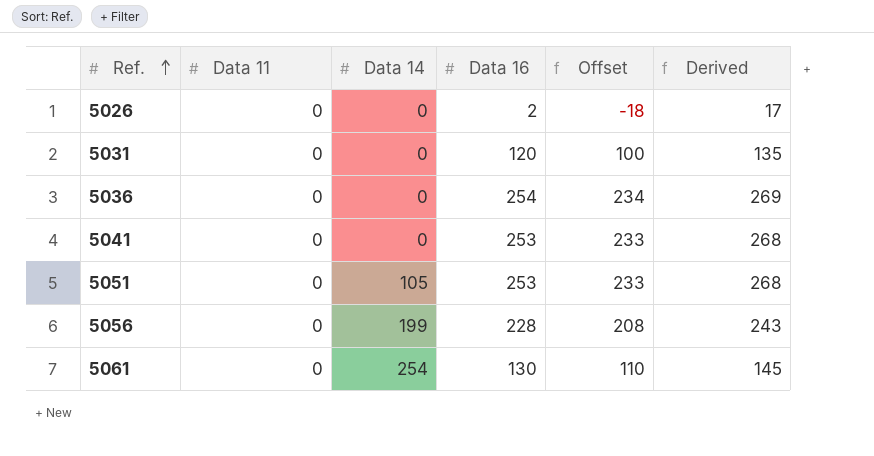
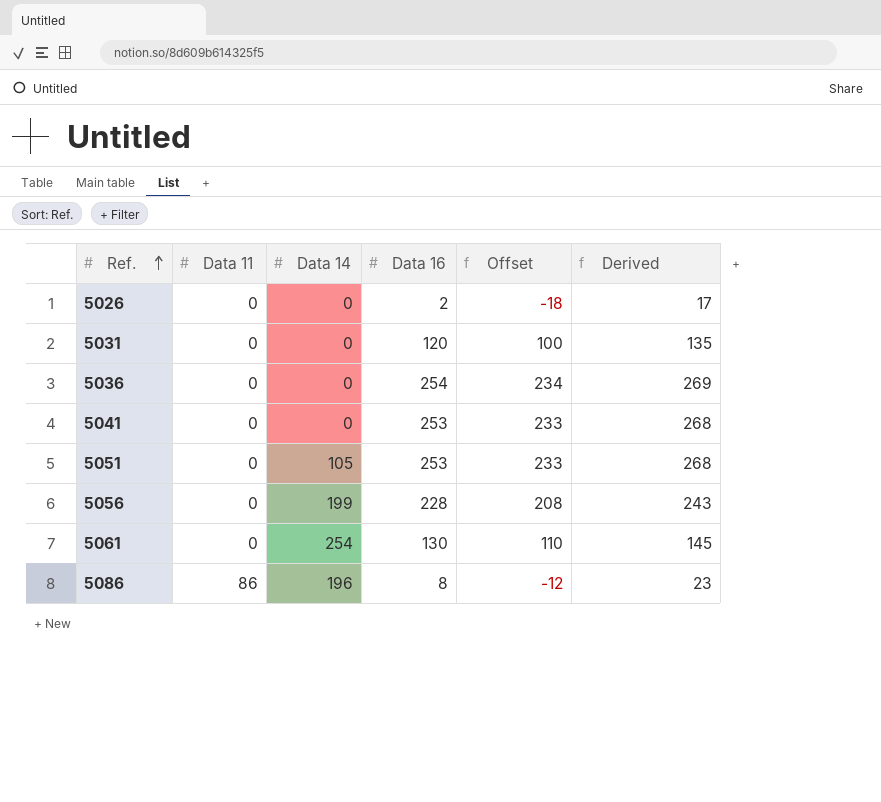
row 5086: none -> 86 | 196 | 8 | -12 | 23

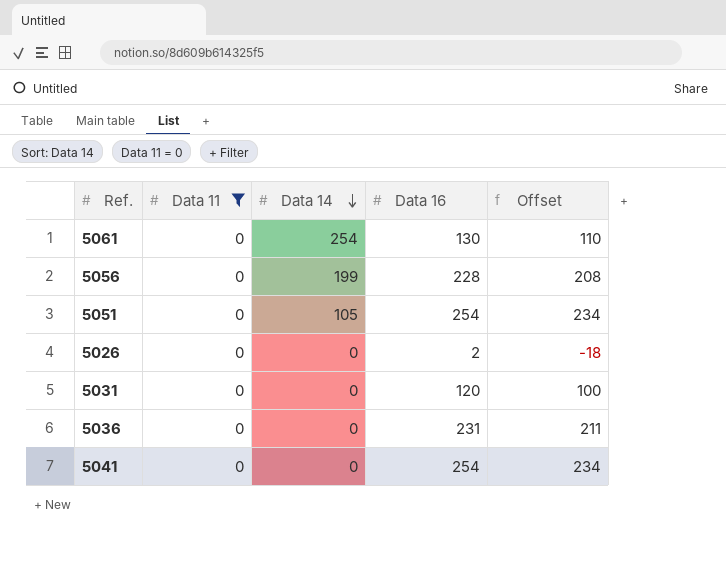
filter: none -> Data 11 = 0
row order: Ref. ascending -> Data 14 descending
column Derived | formula: [Data 16] + 15 -> none
5051 | Data 16: 253 -> 254
5051 | Offset: 233 -> 234
5036 | Data 16: 254 -> 231
5036 | Offset: 234 -> 211
5041 | Data 16: 253 -> 254
5041 | Offset: 233 -> 234

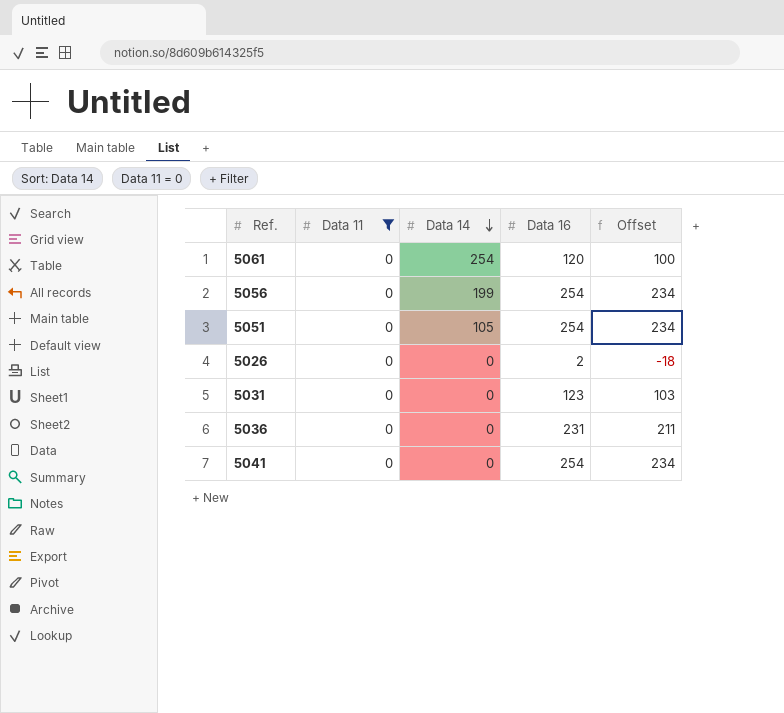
5061 | Data 16: 130 -> 120
5061 | Offset: 110 -> 100
5056 | Data 16: 228 -> 254
5056 | Offset: 208 -> 234
5031 | Data 16: 120 -> 123
5031 | Offset: 100 -> 103

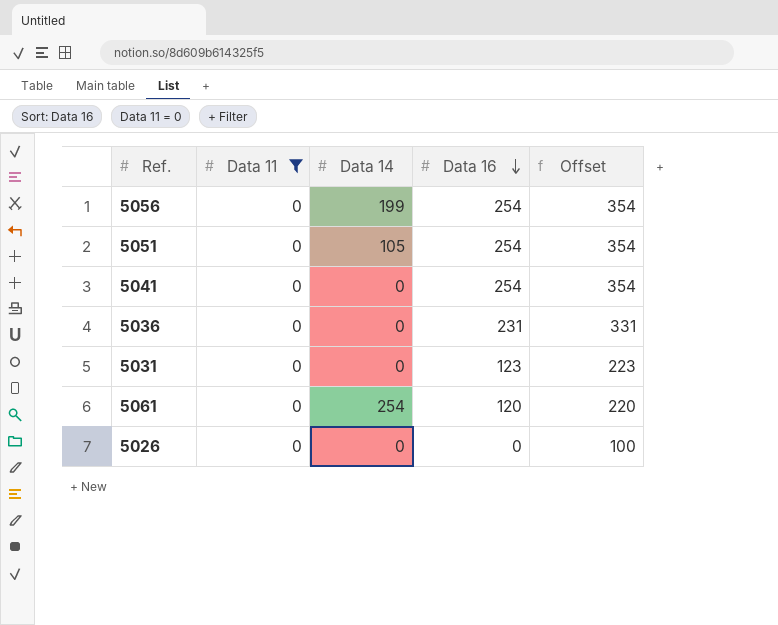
row order: Data 14 descending -> Data 16 descending
column Offset | formula: [Data 16] - 20 -> [Data 16] + 100
5026 | Data 16: 2 -> 0

